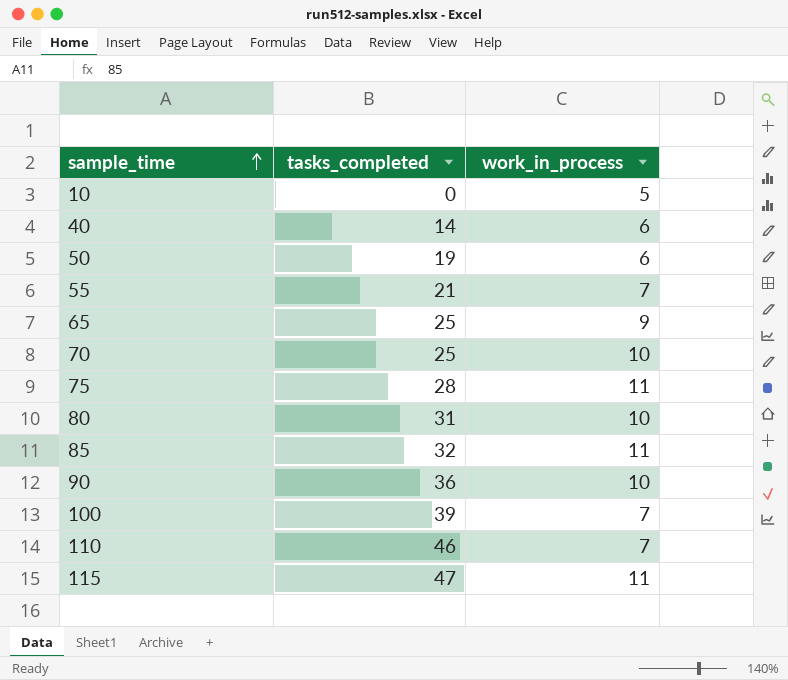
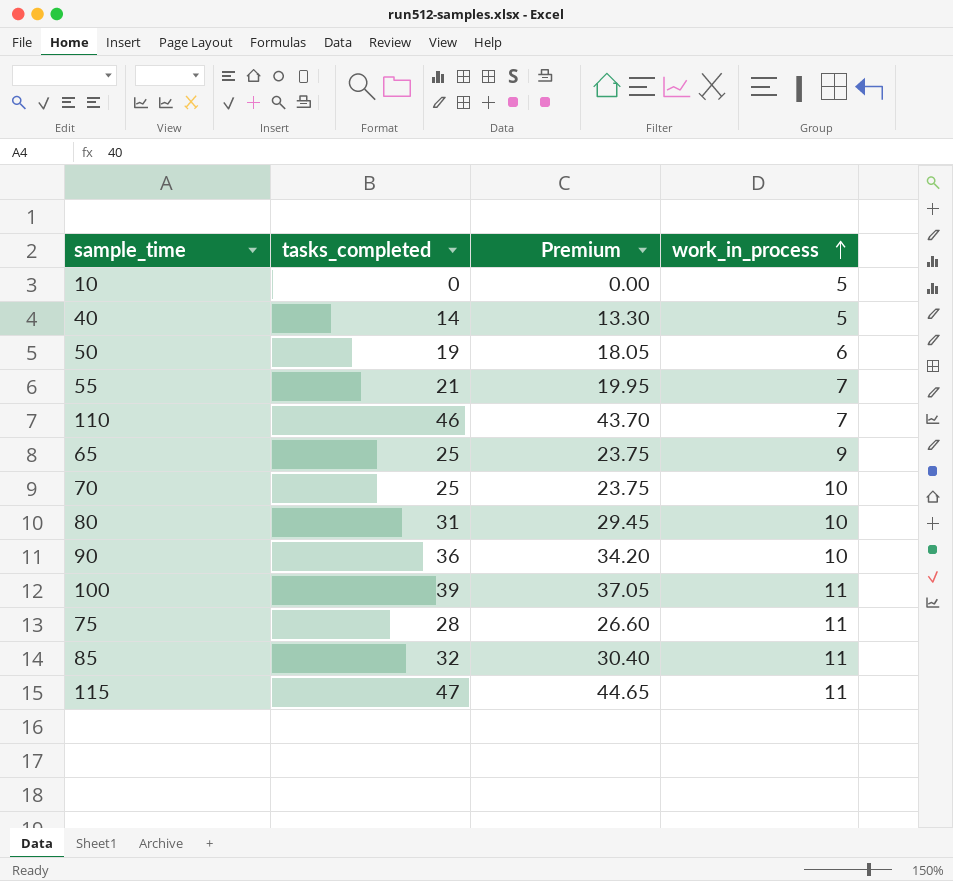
row order: sample_time ascending -> work_in_process ascending
column Premium | formula: none -> [tasks_completed] * 0.95
40 | work_in_process: 6 -> 5
100 | work_in_process: 7 -> 11

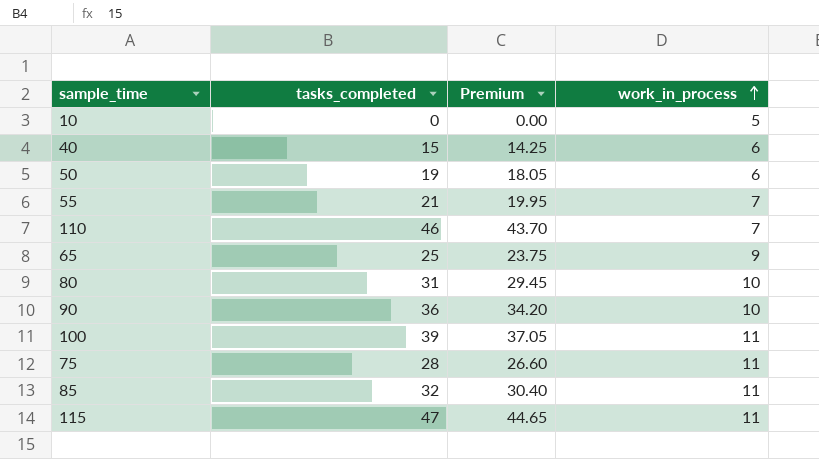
row 70: 25 | 23.75 | 10 -> none
40 | tasks_completed: 14 -> 15
40 | Premium: 13.30 -> 14.25
40 | work_in_process: 5 -> 6

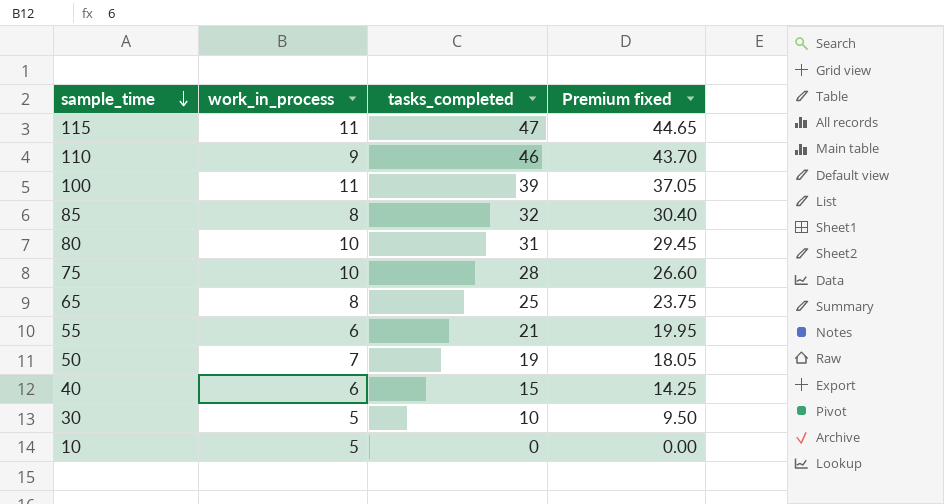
row order: work_in_process ascending -> sample_time descending
column work_in_process | position: 4 -> 2
column name: Premium -> Premium fixed
row 90: 36 | 34.20 | 10 -> none
110 | work_in_process: 7 -> 9
85 | work_in_process: 11 -> 8
75 | work_in_process: 11 -> 10
65 | work_in_process: 9 -> 8
55 | work_in_process: 7 -> 6
50 | work_in_process: 6 -> 7
row 30: none -> 5 | 10 | 9.50

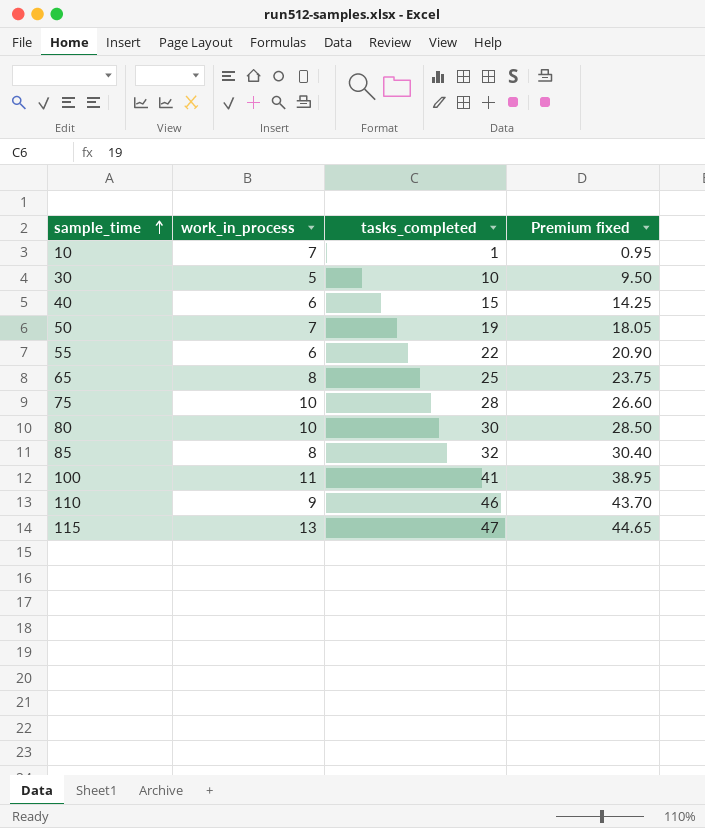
row order: sample_time descending -> sample_time ascending
10 | work_in_process: 5 -> 7
10 | tasks_completed: 0 -> 1
10 | Premium fixed: 0.00 -> 0.95
55 | tasks_completed: 21 -> 22
55 | Premium fixed: 19.95 -> 20.90
80 | tasks_completed: 31 -> 30
80 | Premium fixed: 29.45 -> 28.50
100 | tasks_completed: 39 -> 41
100 | Premium fixed: 37.05 -> 38.95
115 | work_in_process: 11 -> 13

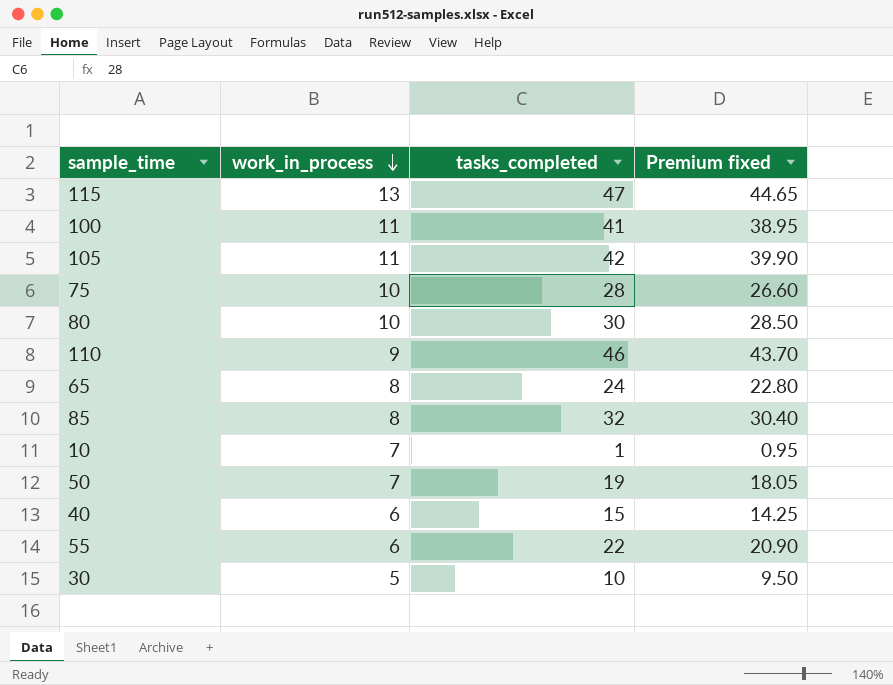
row order: sample_time ascending -> work_in_process descending
row 105: none -> 11 | 42 | 39.90
65 | tasks_completed: 25 -> 24
65 | Premium fixed: 23.75 -> 22.80

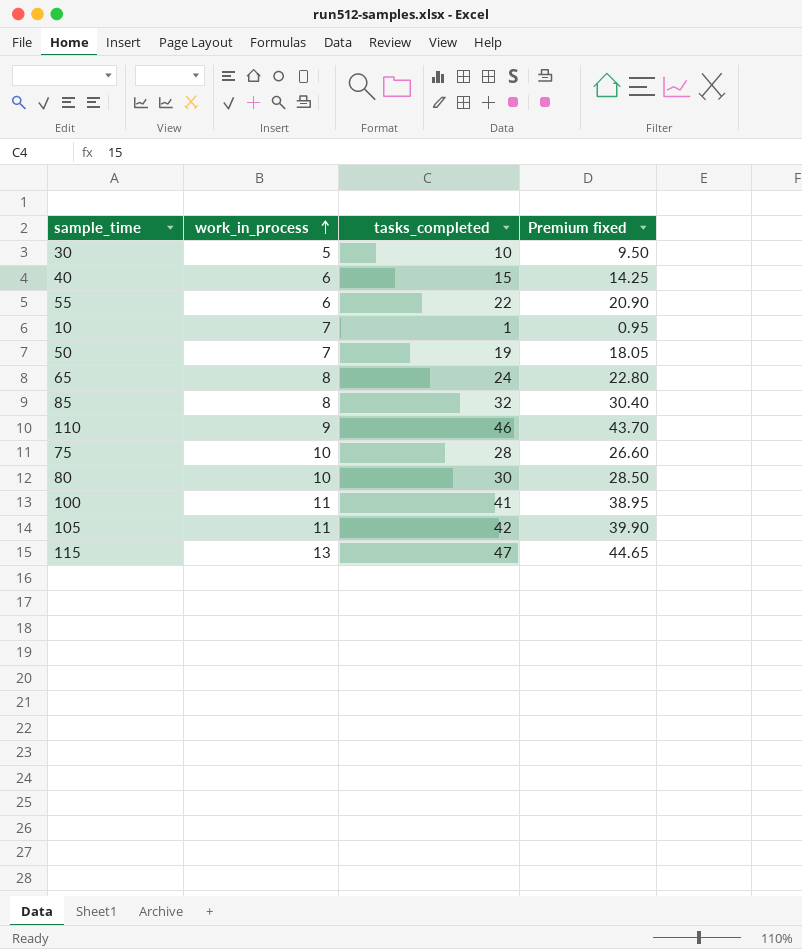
row order: work_in_process descending -> work_in_process ascending

